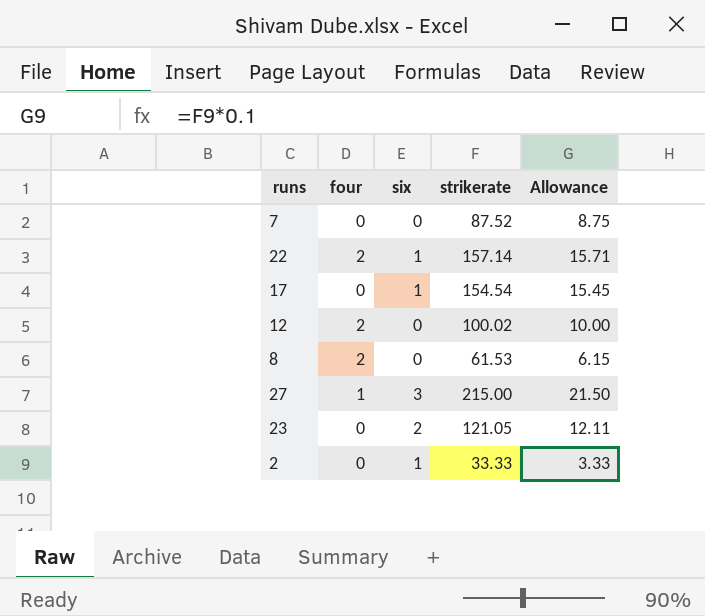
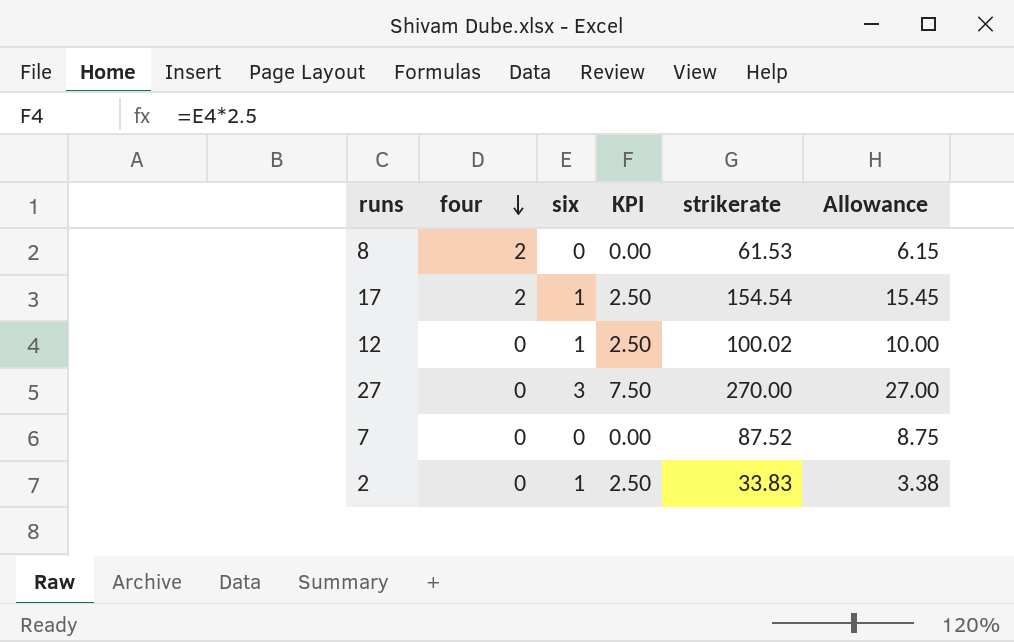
row order: none -> four descending
column KPI | formula: none -> [six] * 2.5
row 22: 2 | 1 | 157.14 | 15.71 -> none
row 23: 0 | 2 | 121.05 | 12.11 -> none
17 | four: 0 -> 2
12 | four: 2 -> 0
12 | six: 0 -> 1
27 | four: 1 -> 0
27 | strikerate: 215.00 -> 270.00
27 | Allowance: 21.50 -> 27.00
2 | strikerate: 33.33 -> 33.83
2 | Allowance: 3.33 -> 3.38

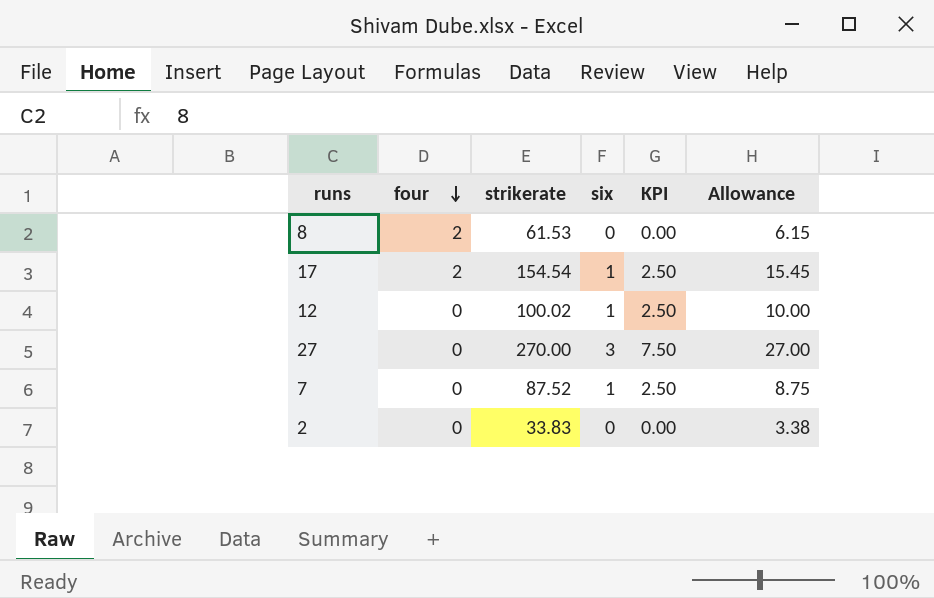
column strikerate | position: 5 -> 3
7 | six: 0 -> 1
7 | KPI: 0.00 -> 2.50
2 | six: 1 -> 0
2 | KPI: 2.50 -> 0.00

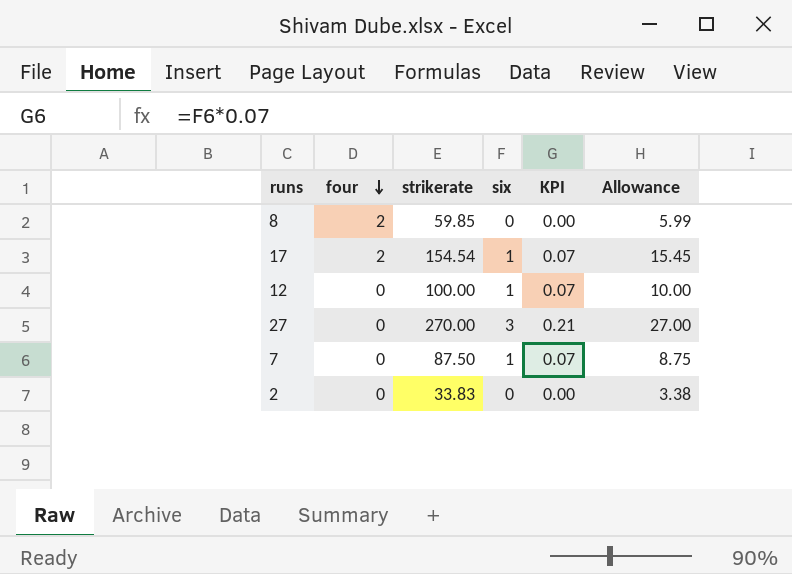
column KPI | formula: [six] * 2.5 -> [six] * 0.07
8 | strikerate: 61.53 -> 59.85
8 | Allowance: 6.15 -> 5.99
12 | strikerate: 100.02 -> 100.00
7 | strikerate: 87.52 -> 87.50

